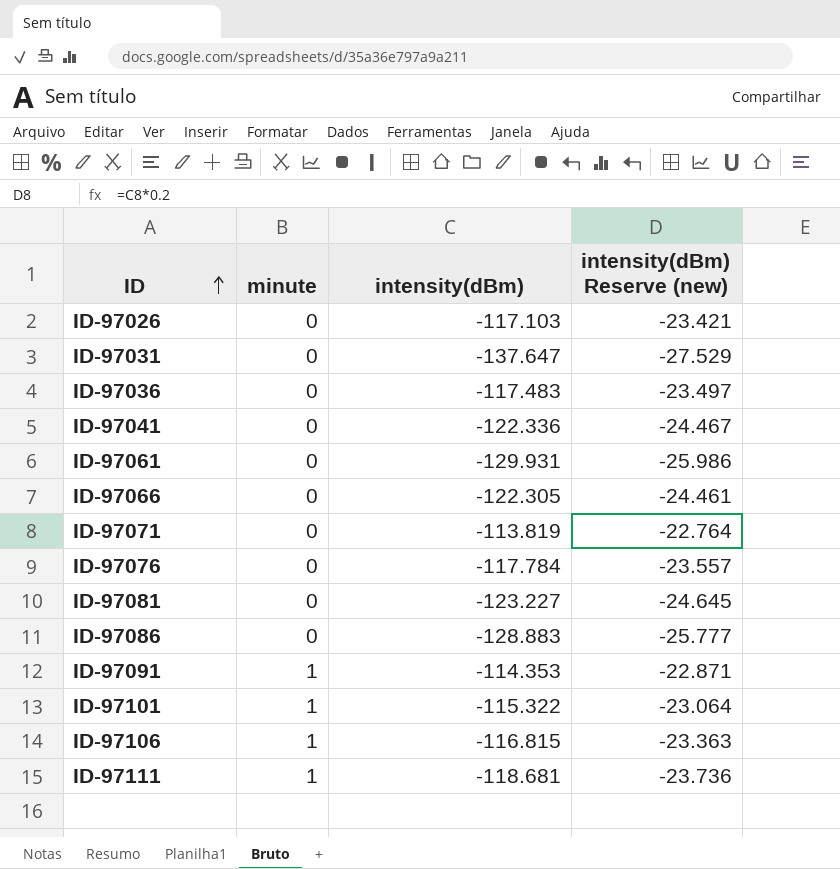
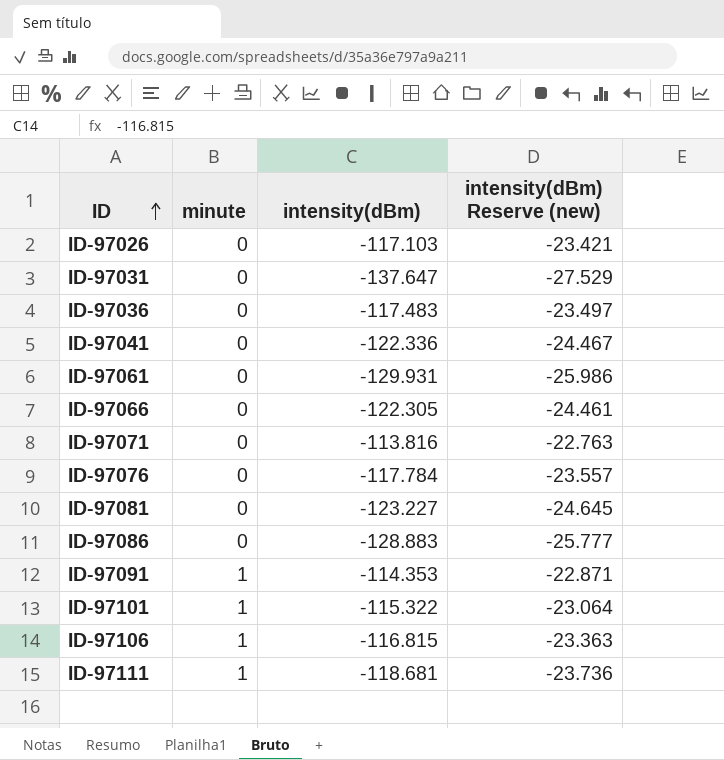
ID-97071 | intensity(dBm): -113.819 -> -113.816
ID-97071 | intensity(dBm) Reserve (new): -22.764 -> -22.763

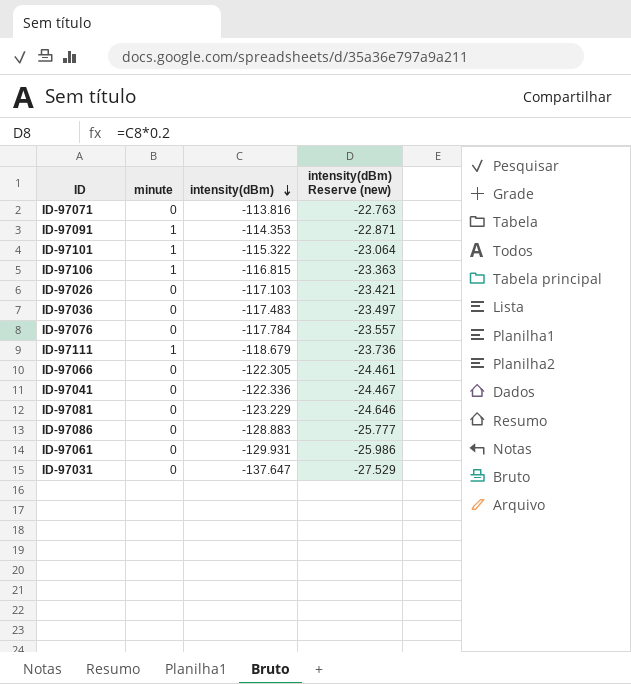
row order: ID ascending -> intensity(dBm) descending
ID-97111 | intensity(dBm): -118.681 -> -118.679
ID-97081 | intensity(dBm): -123.227 -> -123.229
ID-97081 | intensity(dBm) Reserve (new): -24.645 -> -24.646

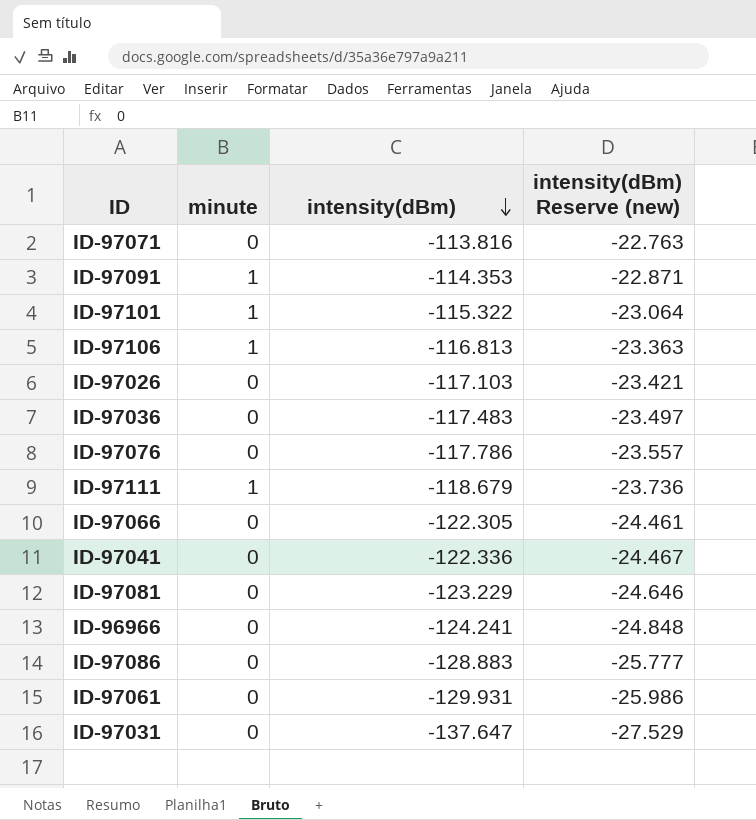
ID-97106 | intensity(dBm): -116.815 -> -116.813
ID-97076 | intensity(dBm): -117.784 -> -117.786
row ID-96966: none -> 0 | -124.241 | -24.848

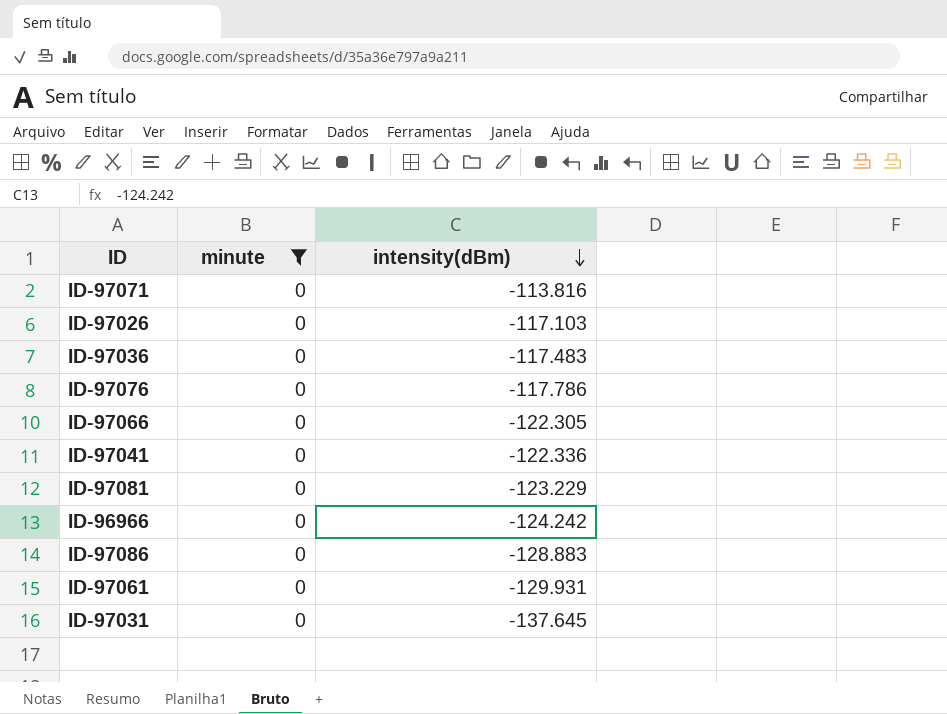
filter: none -> minute = 0
column intensity(dBm) Reserve (new) | formula: [intensity(dBm)] * 0.2 -> none
ID-96966 | intensity(dBm): -124.241 -> -124.242
ID-97031 | intensity(dBm): -137.647 -> -137.645

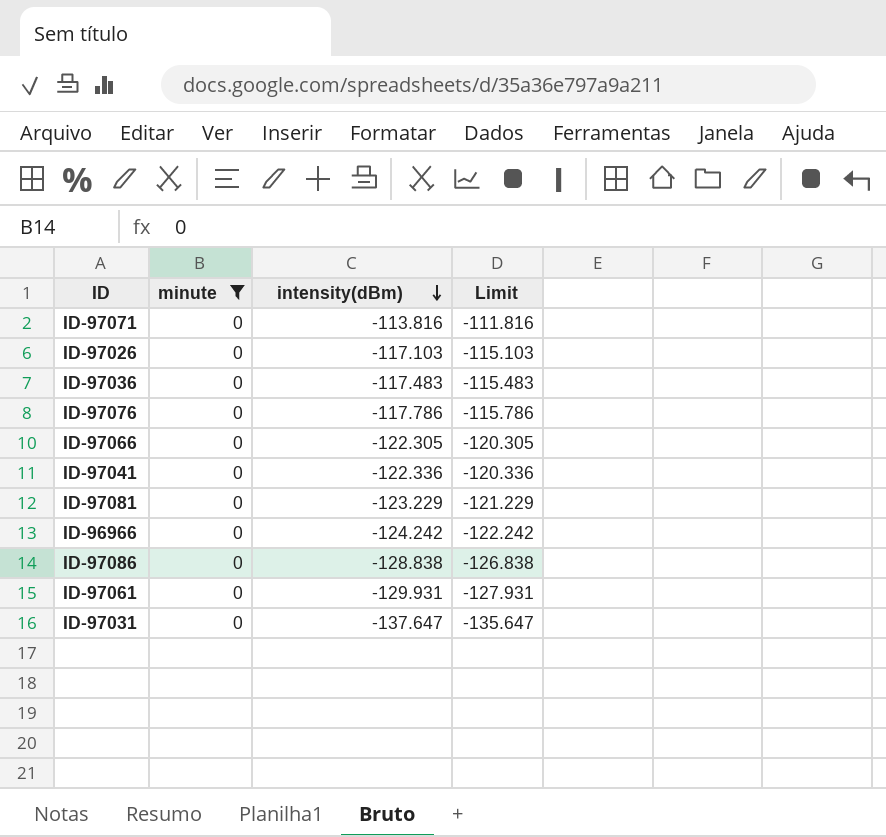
column Limit | formula: none -> [intensity(dBm)] + 2
ID-97086 | intensity(dBm): -128.883 -> -128.838
ID-97031 | intensity(dBm): -137.645 -> -137.647

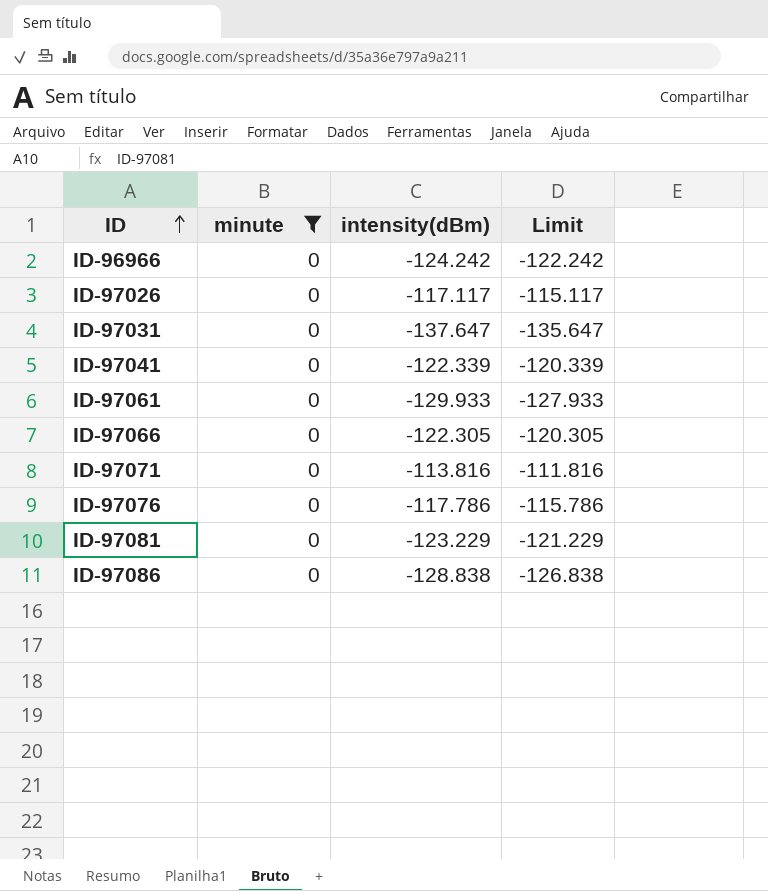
row order: intensity(dBm) descending -> ID ascending
row ID-97036: 0 | -117.483 | -115.483 -> none
ID-97026 | intensity(dBm): -117.103 -> -117.117
ID-97026 | Limit: -115.103 -> -115.117
ID-97041 | intensity(dBm): -122.336 -> -122.339
ID-97041 | Limit: -120.336 -> -120.339
ID-97061 | intensity(dBm): -129.931 -> -129.933
ID-97061 | Limit: -127.931 -> -127.933

